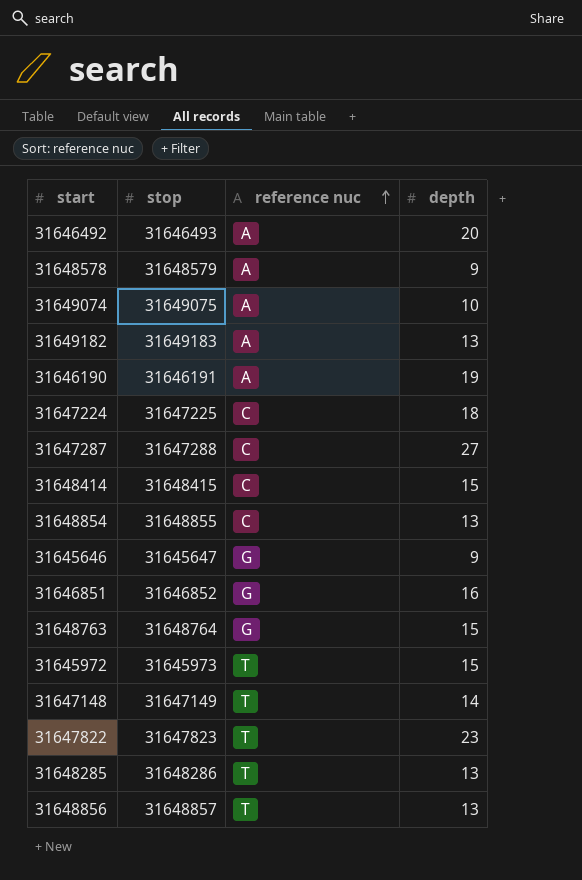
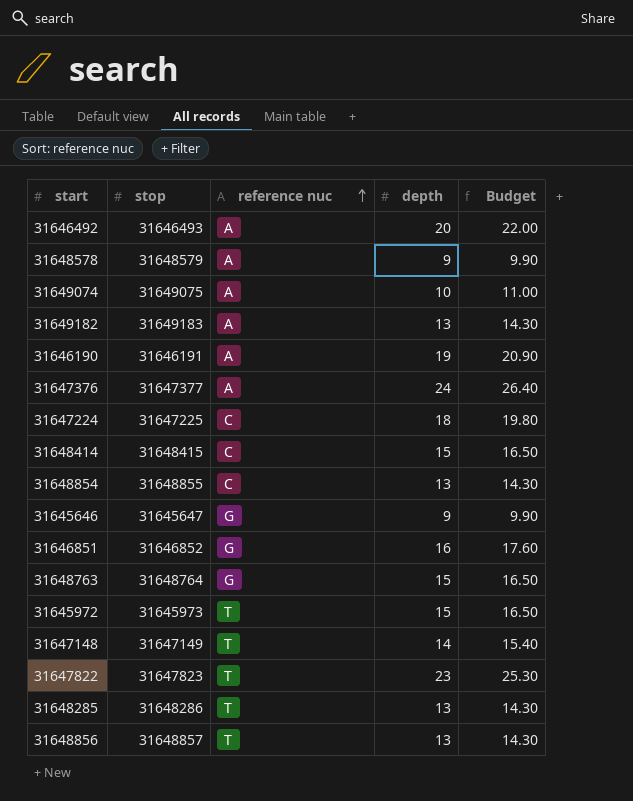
column Budget | formula: none -> [depth] * 1.1
row 31647287: 31647288 | C | 27 -> none
row 31647376: none -> 31647377 | A | 24 | 26.40

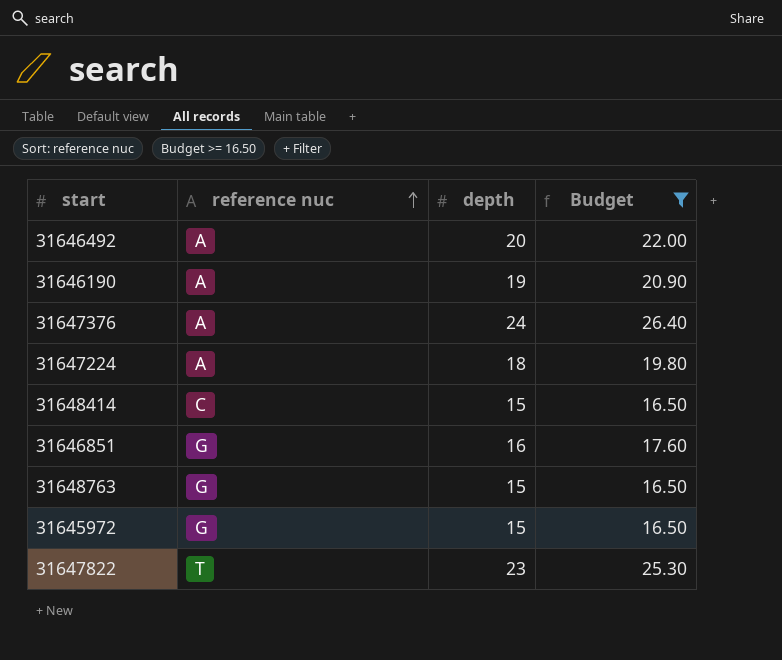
filter: none -> Budget >= 16.50
column stop | position: 2 -> none
31647224 | reference nuc: C -> A
31645972 | reference nuc: T -> G

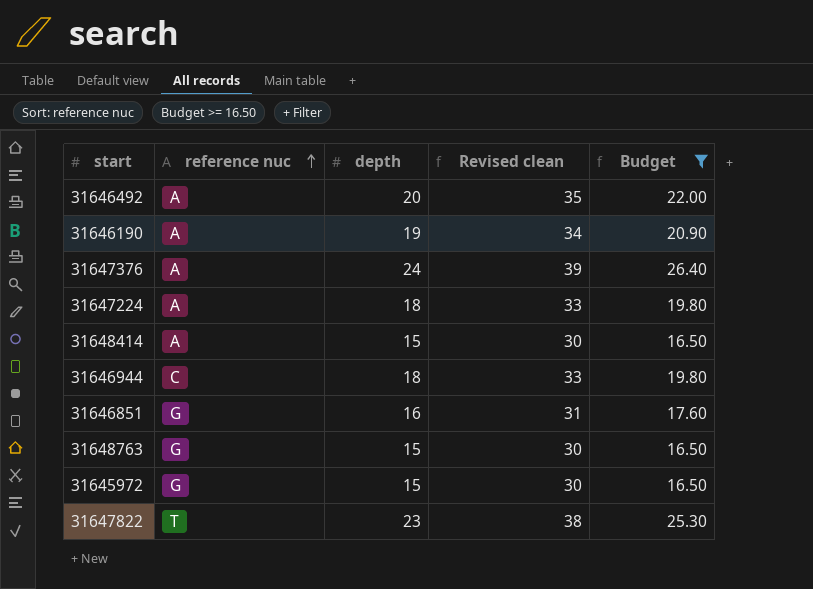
column Revised clean | formula: none -> [depth] + 15
31648414 | reference nuc: C -> A
row 31646944: none -> C | 18 | 33 | 19.80

